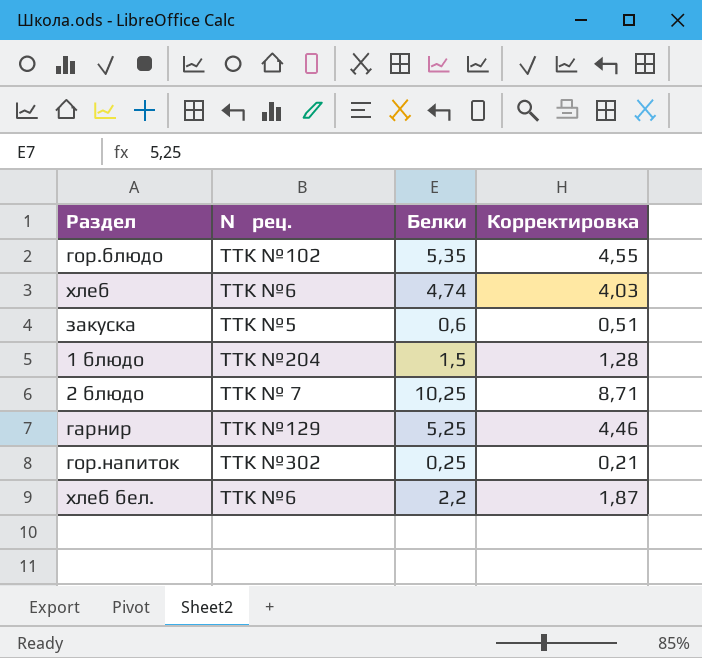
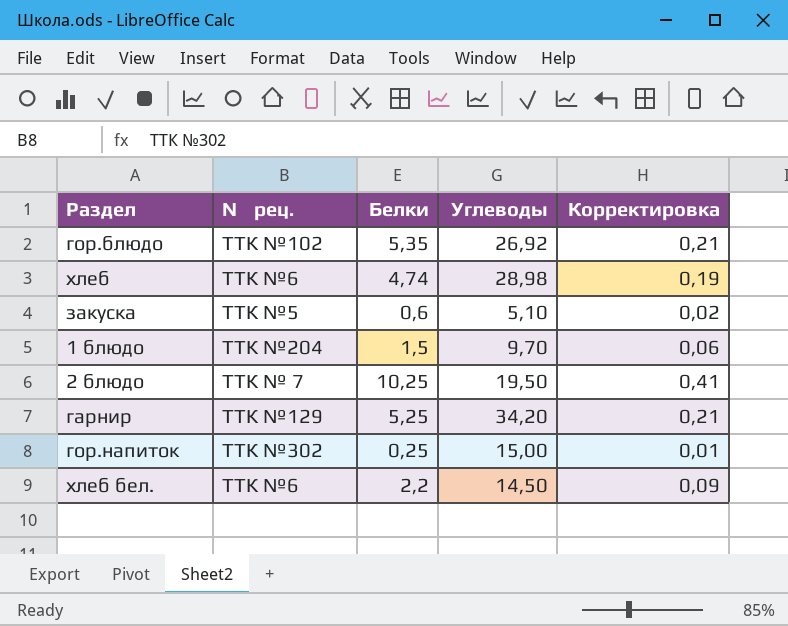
column Углеводы | position: none -> 4
column Корректировка | formula: [Белки] * 0,85 -> [Белки] * 0,04

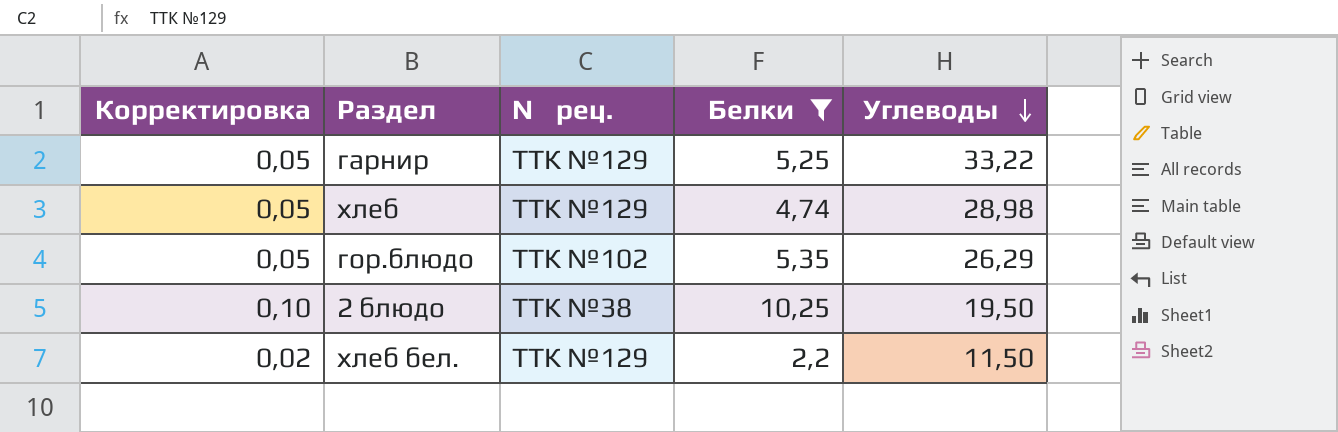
filter: none -> Белки >= 2,2
row order: none -> Углеводы descending
column Корректировка | formula: [Белки] * 0,04 -> [Белки] * 0,01
column Корректировка | position: 5 -> 1
гарнир | Углеводы: 34,20 -> 33,22
хлеб | № рец.: ТТК №6 -> ТТК №129
гор.блюдо | Углеводы: 26,92 -> 26,29
2 блюдо | № рец.: ТТК № 7 -> ТТК №38
хлеб бел. | № рец.: ТТК №6 -> ТТК №129
хлеб бел. | Углеводы: 14,50 -> 11,50

